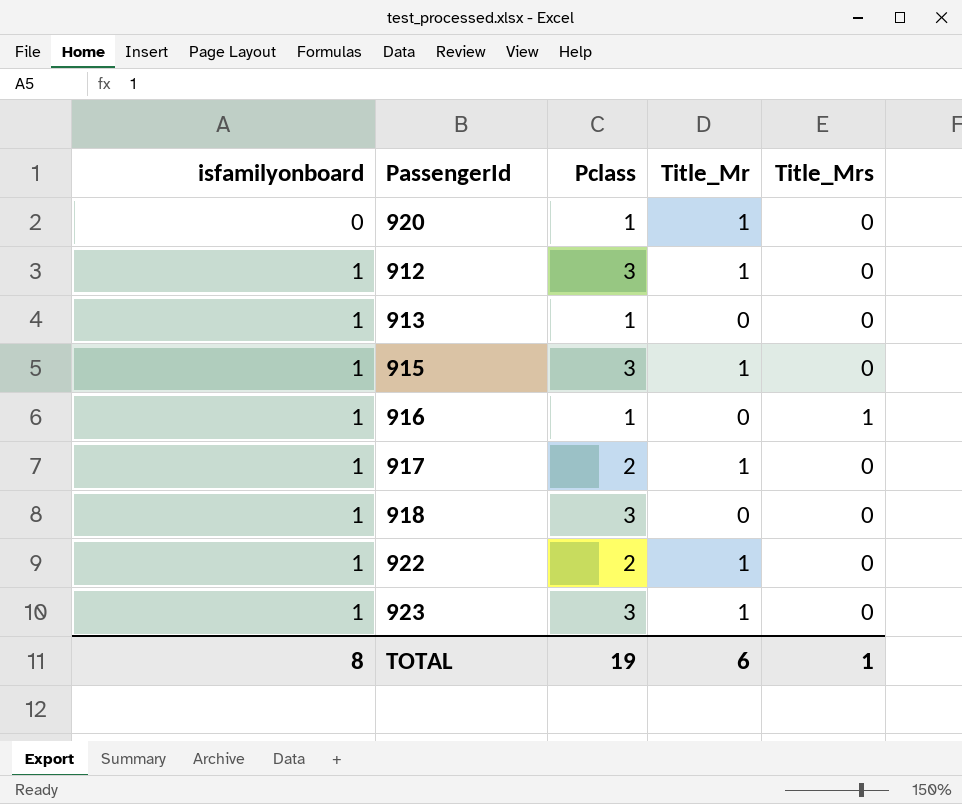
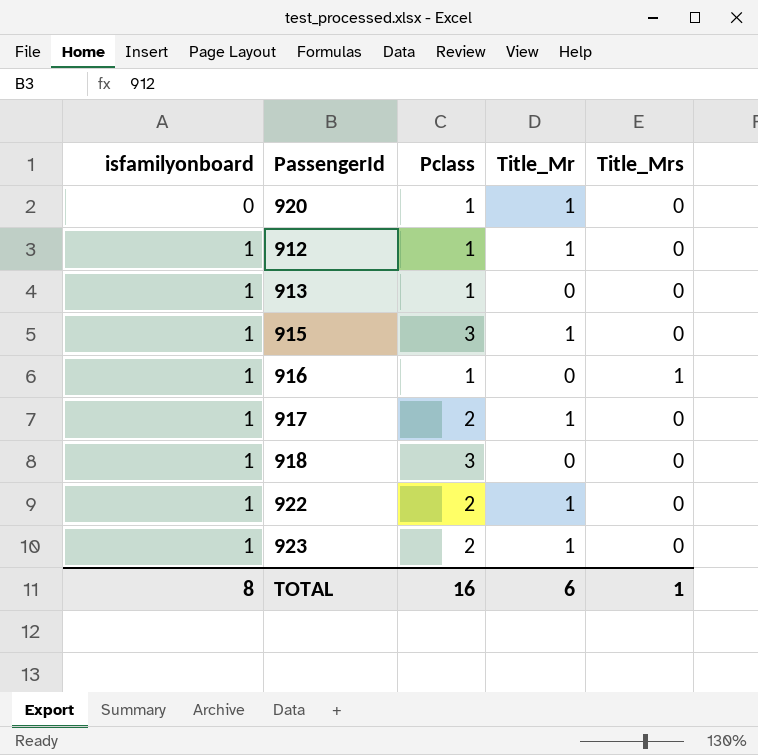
912 | Pclass: 3 -> 1
923 | Pclass: 3 -> 2
TOTAL | Pclass: 19 -> 16

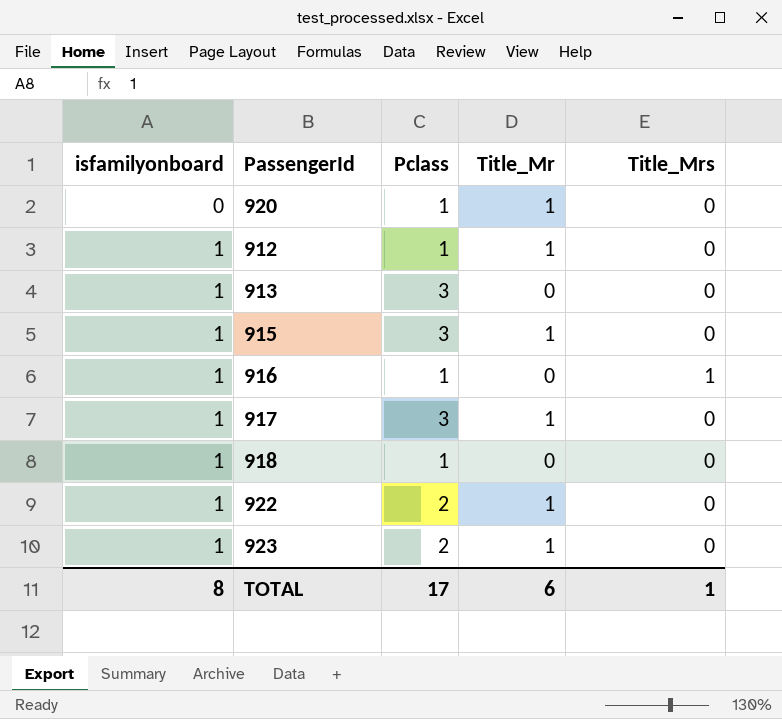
913 | Pclass: 1 -> 3
917 | Pclass: 2 -> 3
918 | Pclass: 3 -> 1
TOTAL | Pclass: 16 -> 17

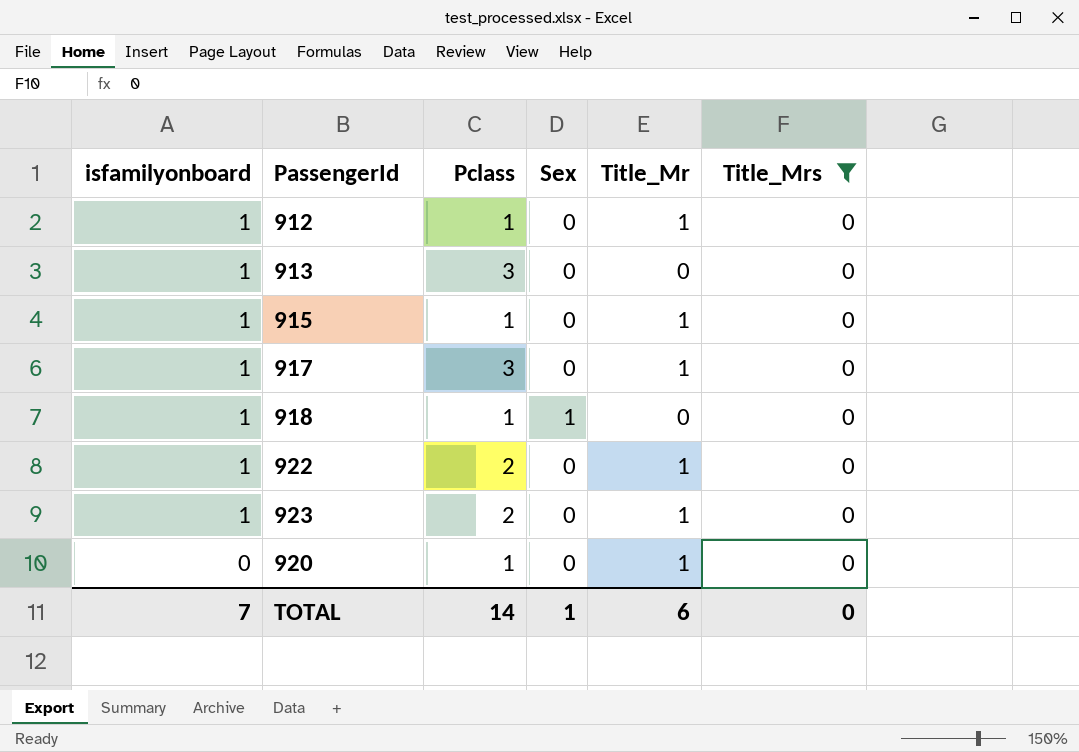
filter: none -> Title_Mrs = 0
row order: isfamilyonboard ascending -> isfamilyonboard descending
column Sex | position: none -> 4
915 | Pclass: 3 -> 1
TOTAL | isfamilyonboard: 8 -> 7
TOTAL | Pclass: 17 -> 14
TOTAL | Title_Mrs: 1 -> 0

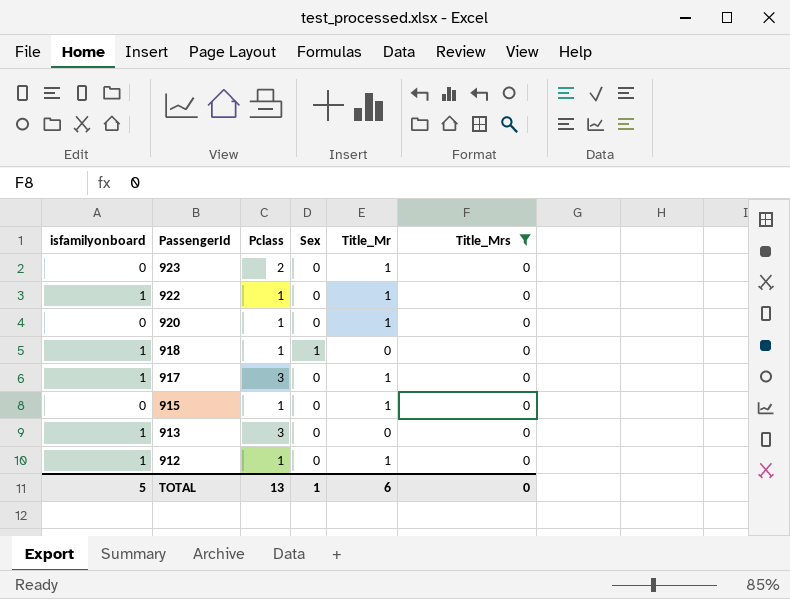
row order: isfamilyonboard descending -> PassengerId descending
923 | isfamilyonboard: 1 -> 0
922 | Pclass: 2 -> 1
915 | isfamilyonboard: 1 -> 0
TOTAL | isfamilyonboard: 7 -> 5
TOTAL | Pclass: 14 -> 13

